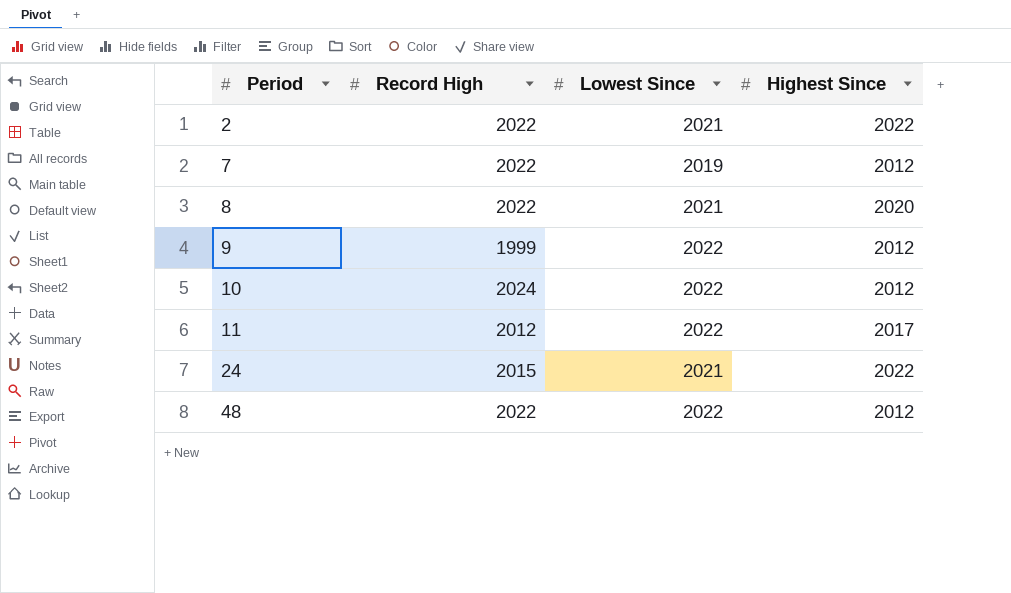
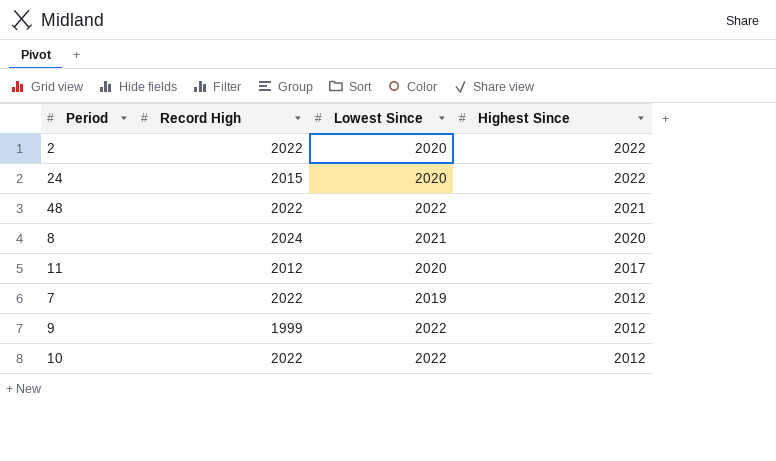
row order: Period ascending -> Highest Since descending
2 | Lowest Since: 2021 -> 2020
24 | Lowest Since: 2021 -> 2020
48 | Highest Since: 2012 -> 2021
8 | Record High: 2022 -> 2024
11 | Lowest Since: 2022 -> 2020
10 | Record High: 2024 -> 2022

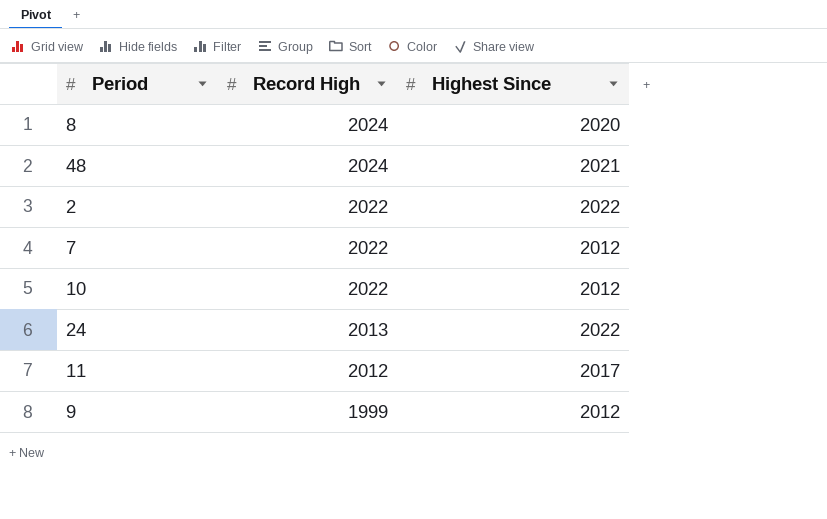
row order: Highest Since descending -> Record High descending
column Lowest Since | position: 3 -> none
48 | Record High: 2022 -> 2024
24 | Record High: 2015 -> 2013

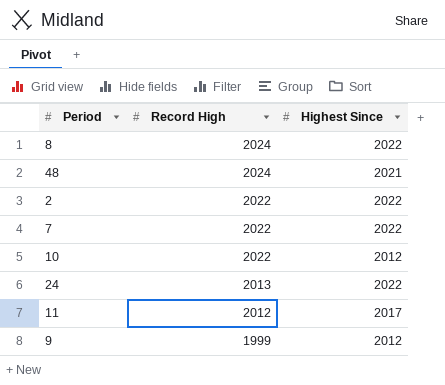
8 | Highest Since: 2020 -> 2022
7 | Highest Since: 2012 -> 2022

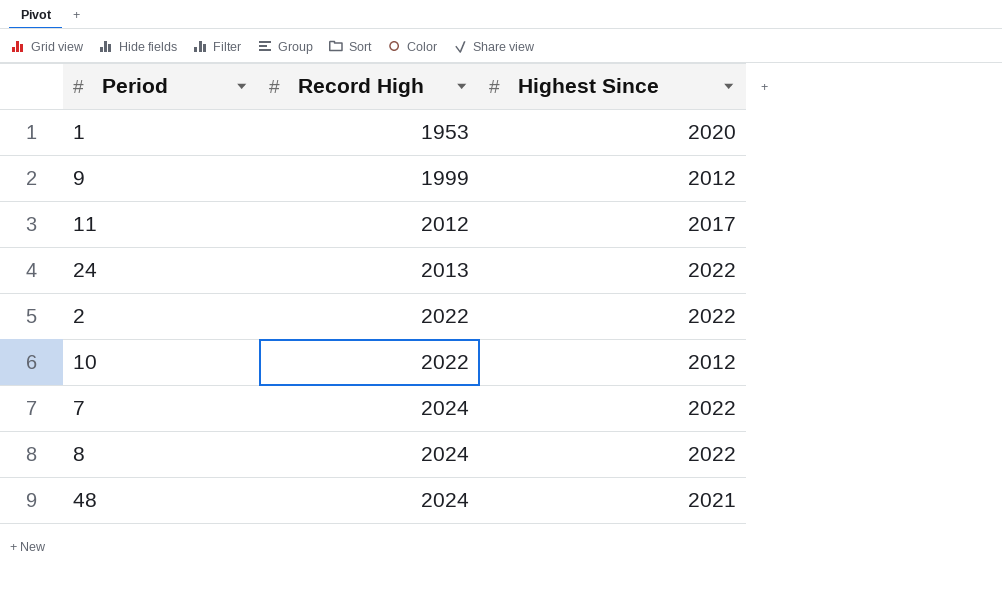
row order: Record High descending -> Record High ascending
row 1: none -> 1953 | 2020
7 | Record High: 2022 -> 2024

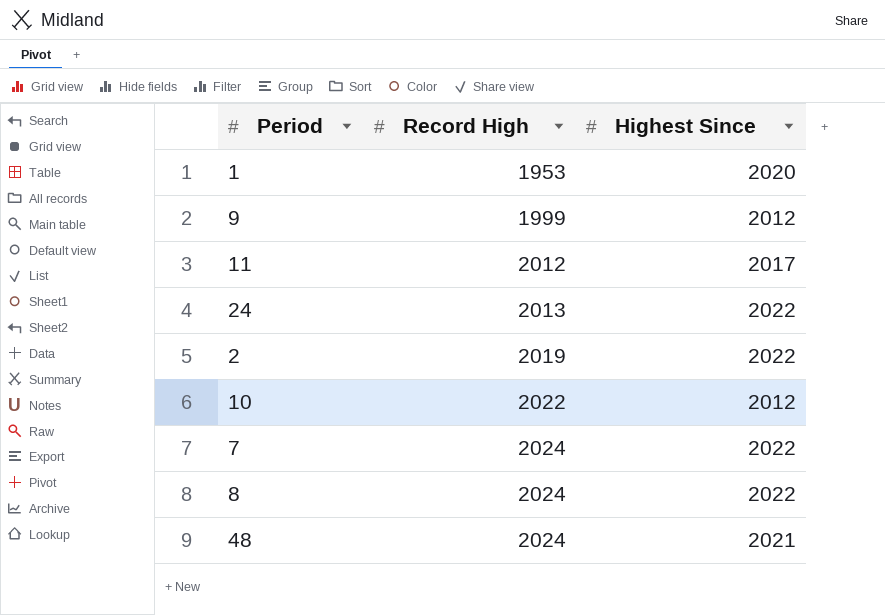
2 | Record High: 2022 -> 2019

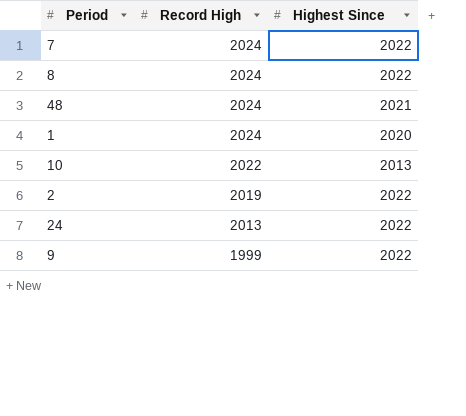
row order: Record High ascending -> Record High descending
row 11: 2012 | 2017 -> none
1 | Record High: 1953 -> 2024
10 | Highest Since: 2012 -> 2013
9 | Highest Since: 2012 -> 2022

